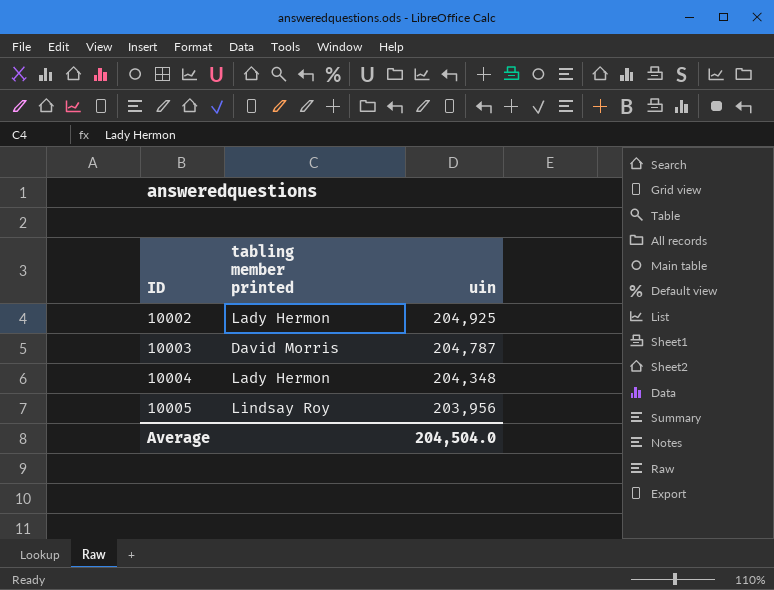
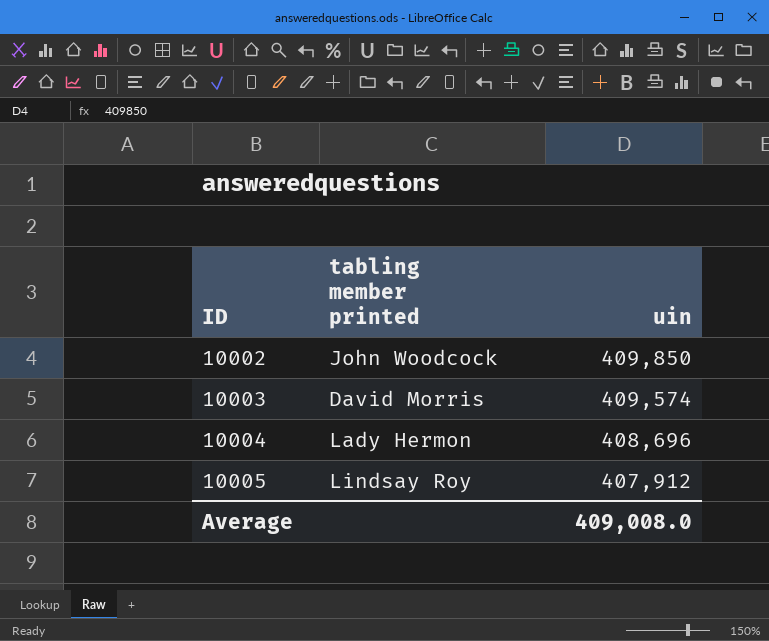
10002 | tabling member printed: Lady Hermon -> John Woodcock
10002 | uin: 204,925 -> 409,850
10003 | uin: 204,787 -> 409,574
10004 | uin: 204,348 -> 408,696
10005 | uin: 203,956 -> 407,912
Average | uin: 204,504.0 -> 409,008.0

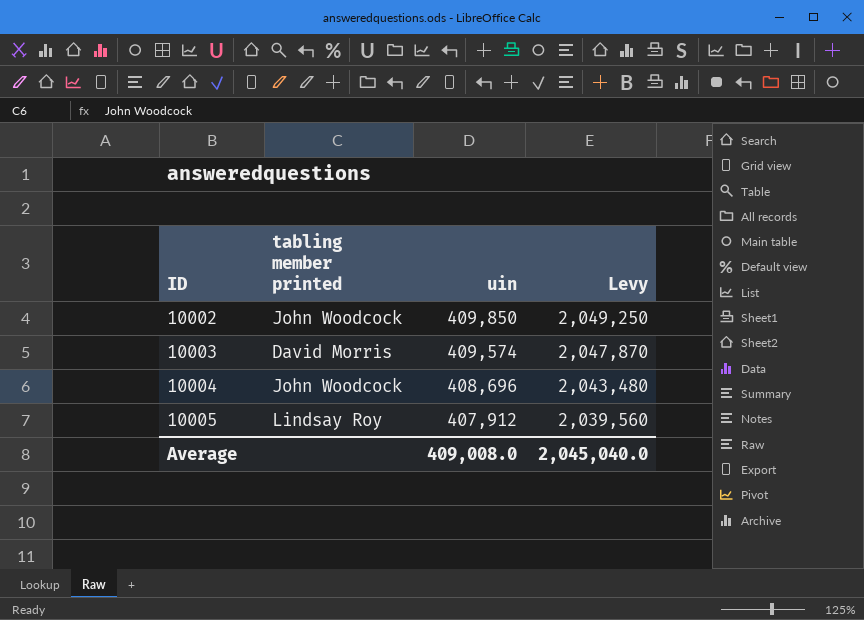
column Levy | formula: none -> [uin] * 5
10004 | tabling member printed: Lady Hermon -> John Woodcock

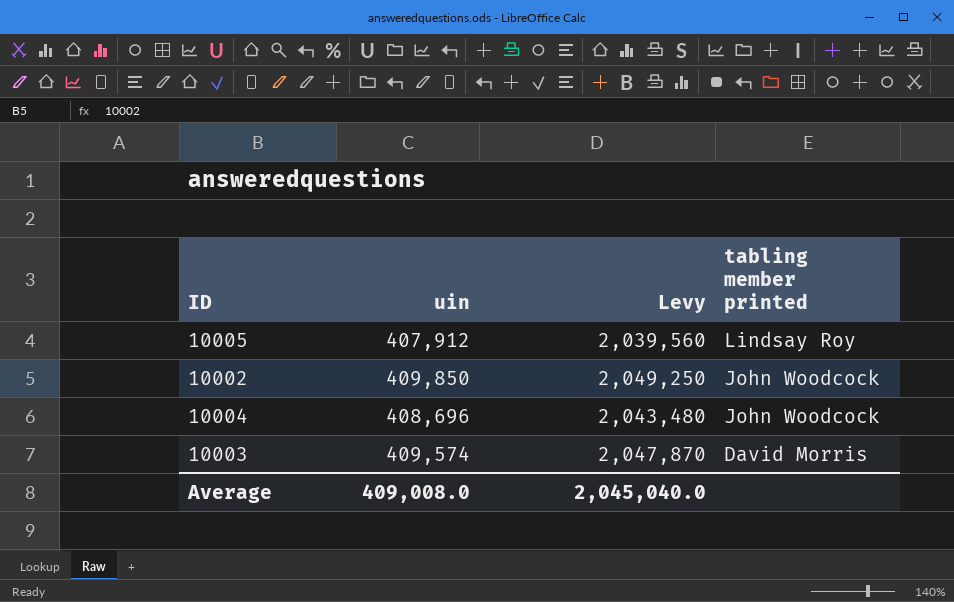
row order: ID ascending -> tabling member printed descending
column tabling member printed | position: 2 -> 4

